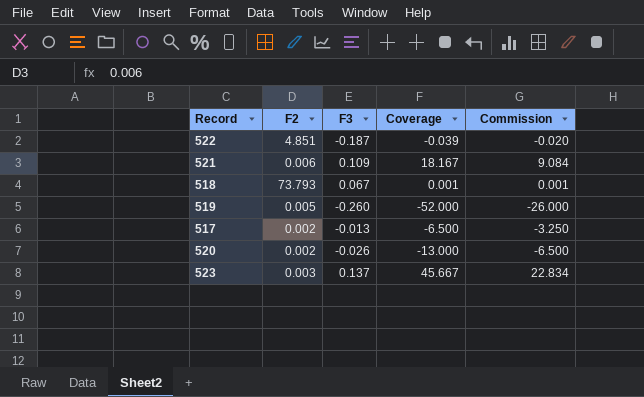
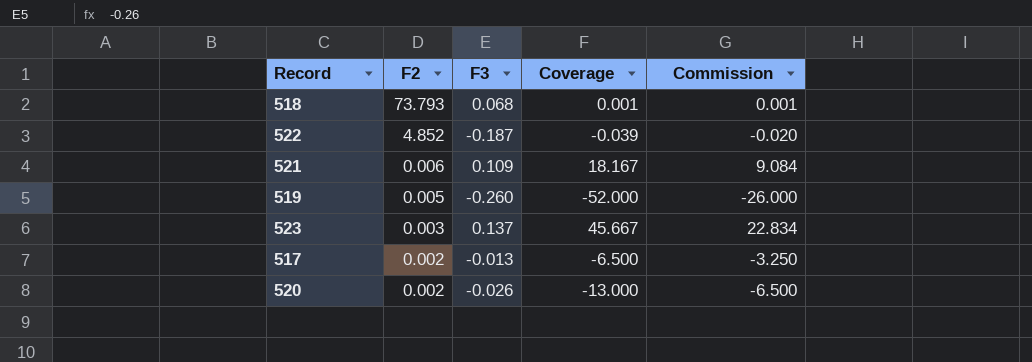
row order: none -> F2 descending
518 | F3: 0.067 -> 0.068
522 | F2: 4.851 -> 4.852

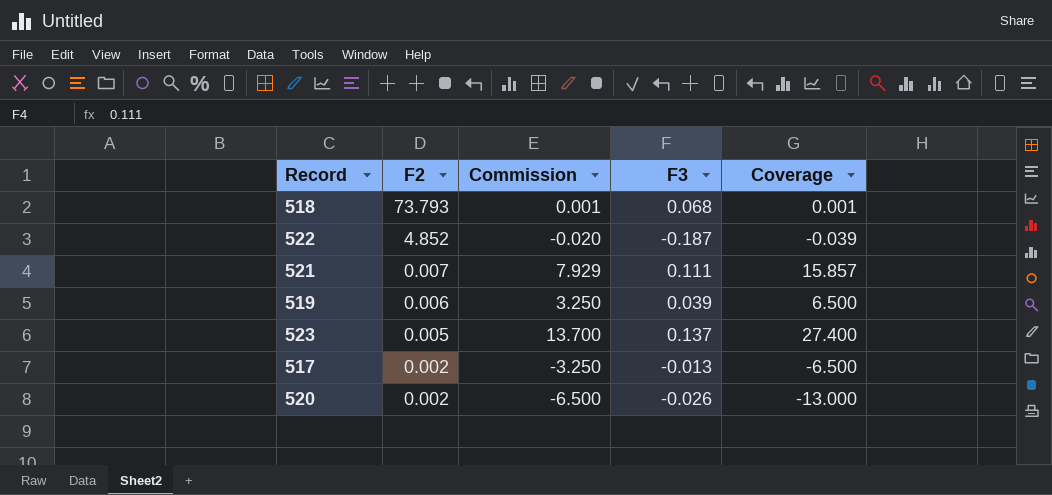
column Commission | position: 5 -> 3
521 | F2: 0.006 -> 0.007
521 | Commission: 9.084 -> 7.929
521 | F3: 0.109 -> 0.111
521 | Coverage: 18.167 -> 15.857
519 | F2: 0.005 -> 0.006
519 | Commission: -26.000 -> 3.250
519 | F3: -0.260 -> 0.039
519 | Coverage: -52.000 -> 6.500
523 | F2: 0.003 -> 0.005
523 | Commission: 22.834 -> 13.700
523 | Coverage: 45.667 -> 27.400

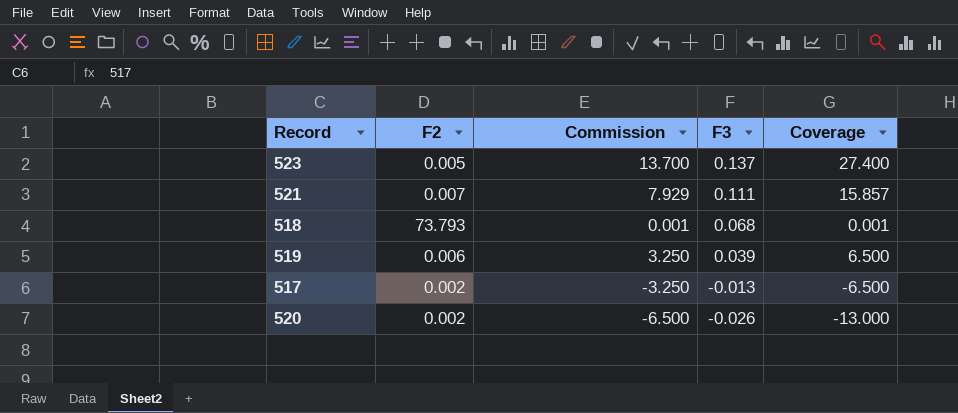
row order: F2 descending -> F3 descending
row 522: 4.852 | -0.020 | -0.187 | -0.039 -> none

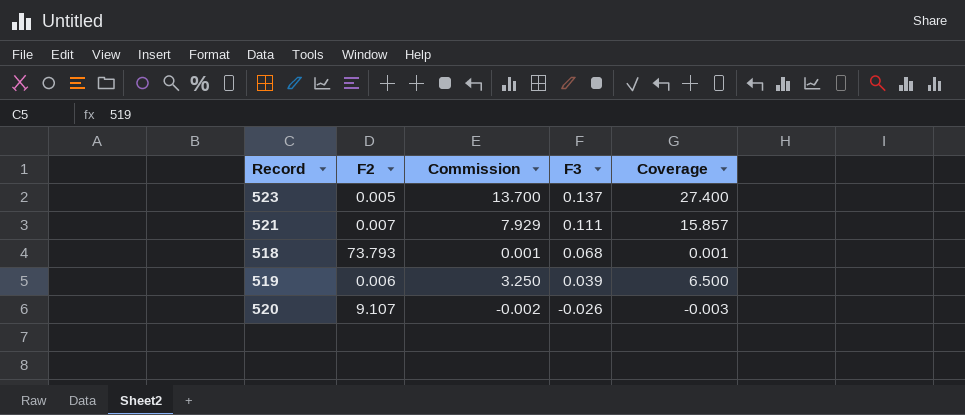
row 517: 0.002 | -3.250 | -0.013 | -6.500 -> none
520 | F2: 0.002 -> 9.107
520 | Commission: -6.500 -> -0.002
520 | Coverage: -13.000 -> -0.003

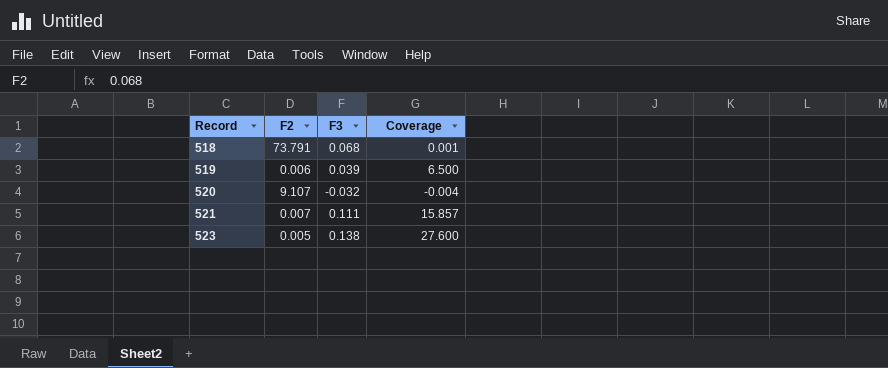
row order: F3 descending -> Record ascending
column Commission | formula: [Coverage] * 0.5 -> none
518 | F2: 73.793 -> 73.791
520 | F3: -0.026 -> -0.032
520 | Coverage: -0.003 -> -0.004
523 | F3: 0.137 -> 0.138
523 | Coverage: 27.400 -> 27.600

